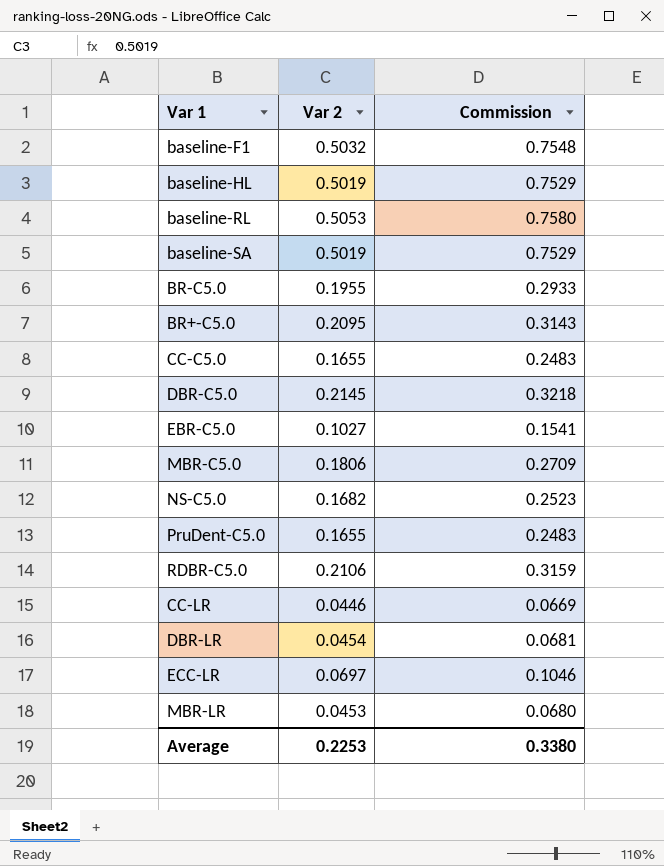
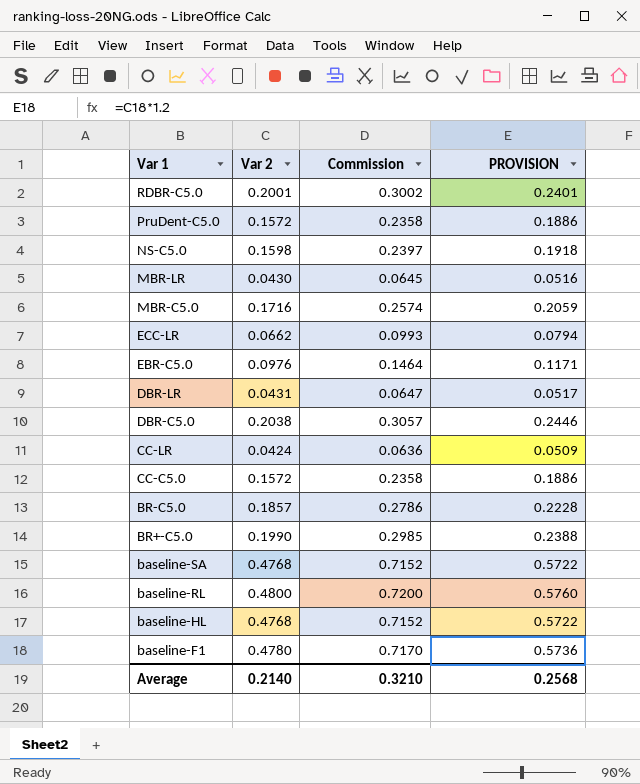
row order: none -> Var 1 descending
column PROVISION | formula: none -> [Var 2] * 1.2
RDBR-C5.0 | Var 2: 0.2106 -> 0.2001
RDBR-C5.0 | Commission: 0.3159 -> 0.3002
PruDent-C5.0 | Var 2: 0.1655 -> 0.1572
PruDent-C5.0 | Commission: 0.2483 -> 0.2358
NS-C5.0 | Var 2: 0.1682 -> 0.1598
NS-C5.0 | Commission: 0.2523 -> 0.2397
MBR-LR | Var 2: 0.0453 -> 0.0430
MBR-LR | Commission: 0.0680 -> 0.0645
MBR-C5.0 | Var 2: 0.1806 -> 0.1716
MBR-C5.0 | Commission: 0.2709 -> 0.2574
ECC-LR | Var 2: 0.0697 -> 0.0662
ECC-LR | Commission: 0.1046 -> 0.0993
EBR-C5.0 | Var 2: 0.1027 -> 0.0976
EBR-C5.0 | Commission: 0.1541 -> 0.1464
DBR-LR | Var 2: 0.0454 -> 0.0431
DBR-LR | Commission: 0.0681 -> 0.0647
DBR-C5.0 | Var 2: 0.2145 -> 0.2038
DBR-C5.0 | Commission: 0.3218 -> 0.3057
CC-LR | Var 2: 0.0446 -> 0.0424
CC-LR | Commission: 0.0669 -> 0.0636
CC-C5.0 | Var 2: 0.1655 -> 0.1572
CC-C5.0 | Commission: 0.2483 -> 0.2358
BR-C5.0 | Var 2: 0.1955 -> 0.1857
BR-C5.0 | Commission: 0.2933 -> 0.2786
BR+-C5.0 | Var 2: 0.2095 -> 0.1990
BR+-C5.0 | Commission: 0.3143 -> 0.2985
baseline-SA | Var 2: 0.5019 -> 0.4768
baseline-SA | Commission: 0.7529 -> 0.7152
baseline-RL | Var 2: 0.5053 -> 0.4800
baseline-RL | Commission: 0.7580 -> 0.7200
baseline-HL | Var 2: 0.5019 -> 0.4768
baseline-HL | Commission: 0.7529 -> 0.7152
baseline-F1 | Var 2: 0.5032 -> 0.4780
baseline-F1 | Commission: 0.7548 -> 0.7170
Average | Var 2: 0.2253 -> 0.2140
Average | Commission: 0.3380 -> 0.3210

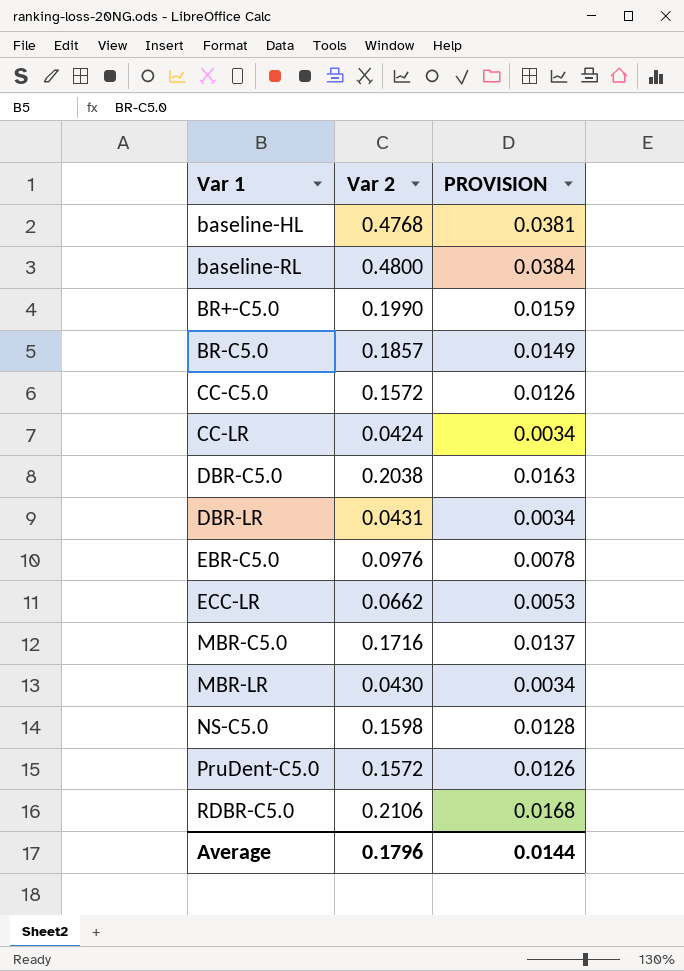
row order: Var 1 descending -> Var 1 ascending
column Commission | formula: [Var 2] * 1.5 -> none
column PROVISION | formula: [Var 2] * 1.2 -> [Var 2] * 0.08
row baseline-SA: 0.4768 | 0.7152 | 0.5722 -> none
row baseline-F1: 0.4780 | 0.7170 | 0.5736 -> none
RDBR-C5.0 | Var 2: 0.2001 -> 0.2106
Average | Var 2: 0.2140 -> 0.1796
Average | PROVISION: 0.2568 -> 0.0144

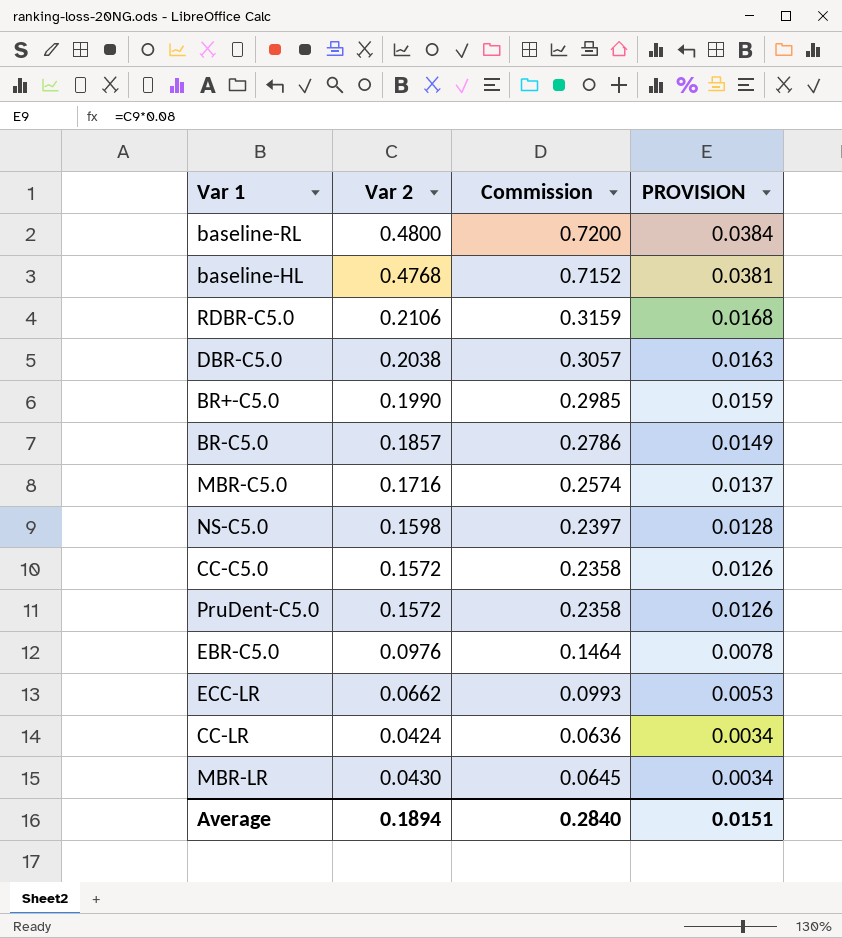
row order: Var 1 ascending -> PROVISION descending
column Commission | formula: none -> [Var 2] * 1.5
row DBR-LR: 0.0431 | 0.0034 -> none
Average | Var 2: 0.1796 -> 0.1894
Average | PROVISION: 0.0144 -> 0.0151

